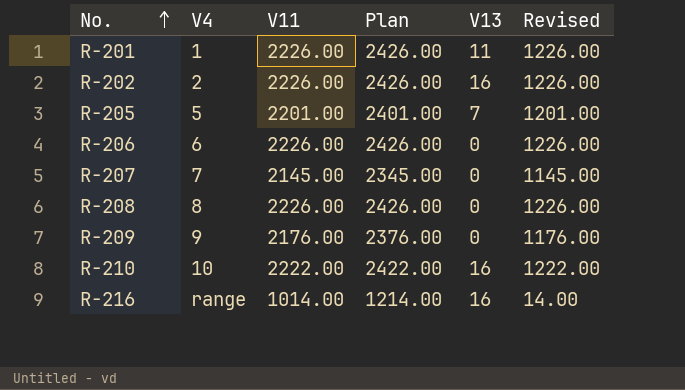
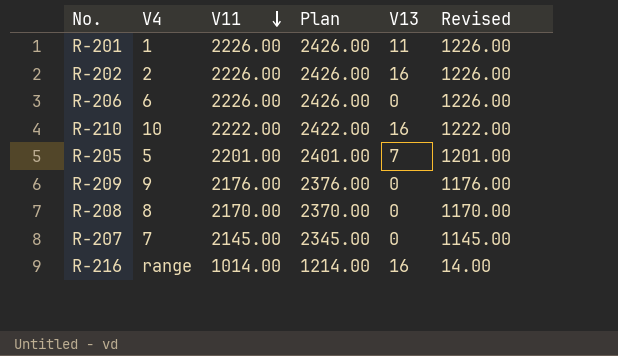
row order: No. ascending -> V11 descending
R-208 | V11: 2226.00 -> 2170.00
R-208 | Plan: 2426.00 -> 2370.00
R-208 | Revised: 1226.00 -> 1170.00

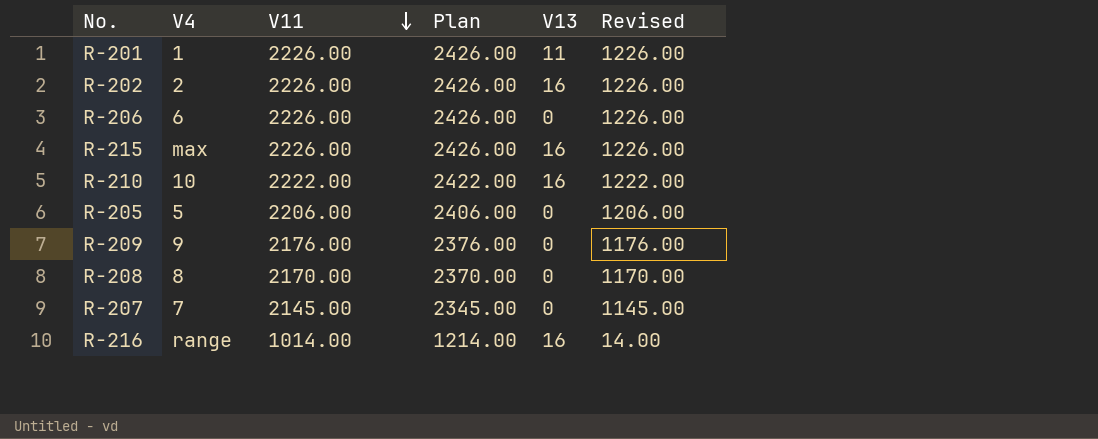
row R-215: none -> max | 2226.00 | 2426.00 | 16 | 1226.00
R-205 | V11: 2201.00 -> 2206.00
R-205 | Plan: 2401.00 -> 2406.00
R-205 | V13: 7 -> 0
R-205 | Revised: 1201.00 -> 1206.00

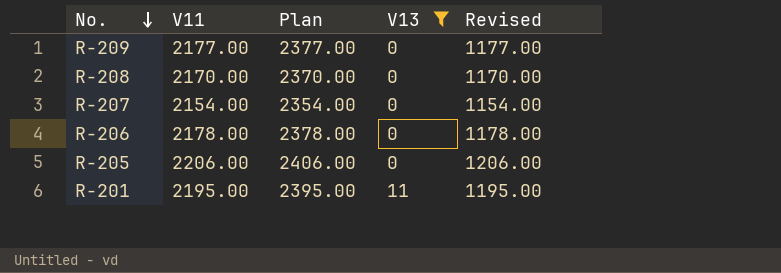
filter: none -> V13 != 16
row order: V11 descending -> No. descending
column V4 | position: 2 -> none
R-209 | V11: 2176.00 -> 2177.00
R-209 | Plan: 2376.00 -> 2377.00
R-209 | Revised: 1176.00 -> 1177.00
R-207 | V11: 2145.00 -> 2154.00
R-207 | Plan: 2345.00 -> 2354.00
R-207 | Revised: 1145.00 -> 1154.00
R-206 | V11: 2226.00 -> 2178.00
R-206 | Plan: 2426.00 -> 2378.00
R-206 | Revised: 1226.00 -> 1178.00
R-201 | V11: 2226.00 -> 2195.00
R-201 | Plan: 2426.00 -> 2395.00
R-201 | Revised: 1226.00 -> 1195.00

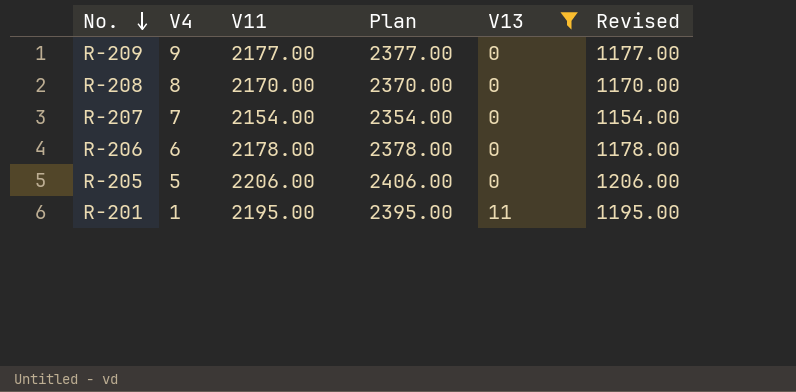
column V4 | position: none -> 2

